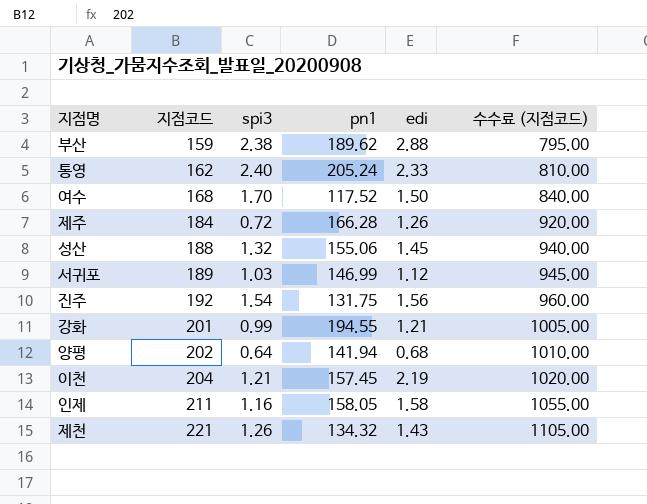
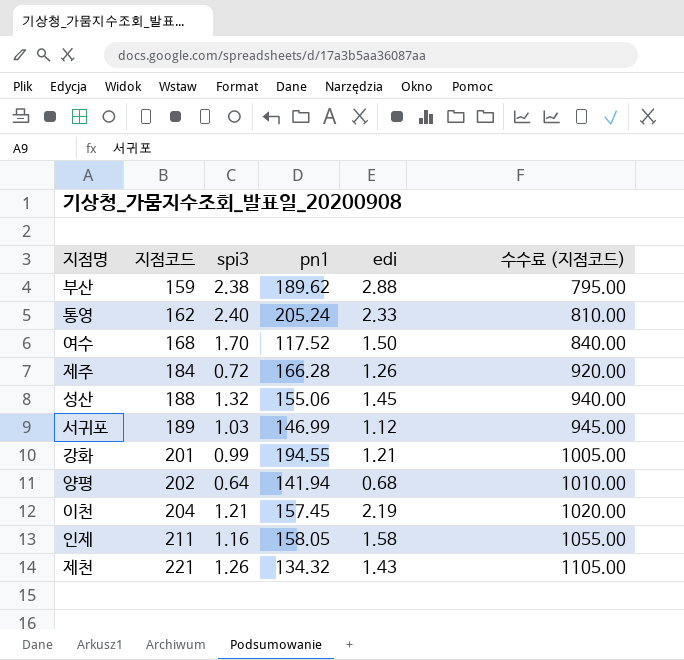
row 진주: 192 | 1.54 | 131.75 | 1.56 | 960.00 -> none

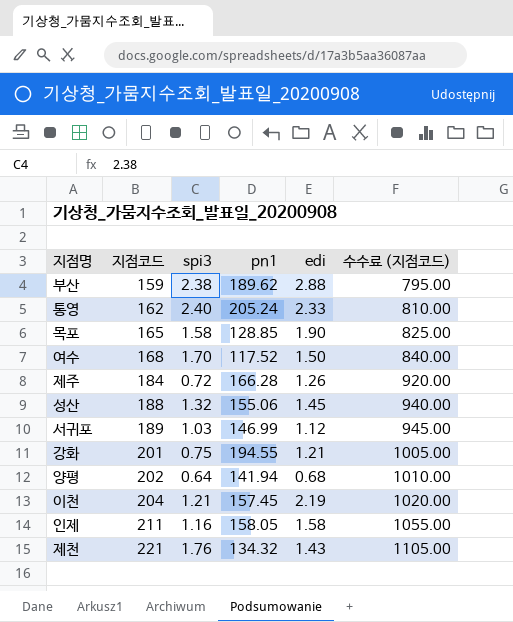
row 목포: none -> 165 | 1.58 | 128.85 | 1.90 | 825.00
강화 | spi3: 0.99 -> 0.75
제천 | spi3: 1.26 -> 1.76

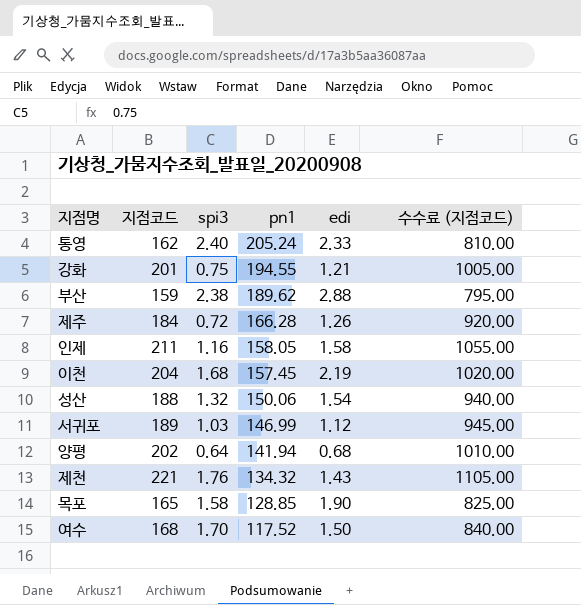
row order: 지점코드 ascending -> pn1 descending
이천 | spi3: 1.21 -> 1.68
성산 | pn1: 155.06 -> 150.06
성산 | edi: 1.45 -> 1.54

